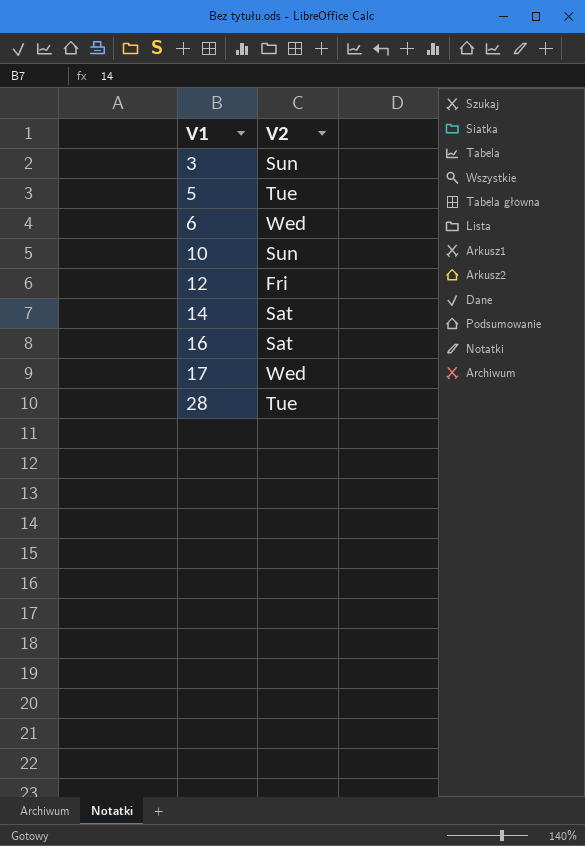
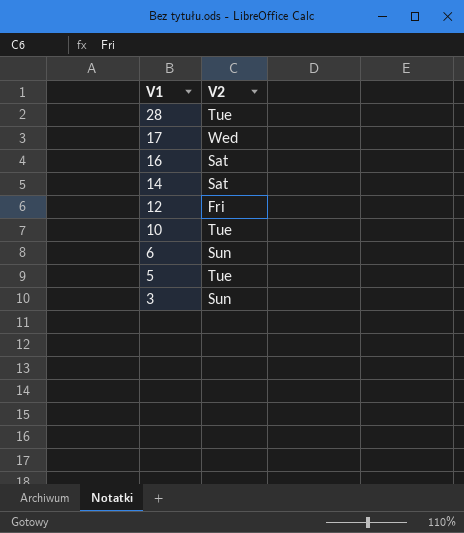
row order: V1 ascending -> V1 descending
10 | V2: Sun -> Tue
6 | V2: Wed -> Sun

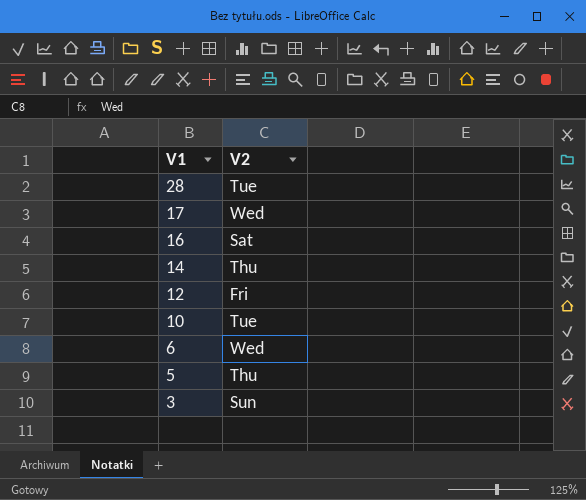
14 | V2: Sat -> Thu
6 | V2: Sun -> Wed
5 | V2: Tue -> Thu

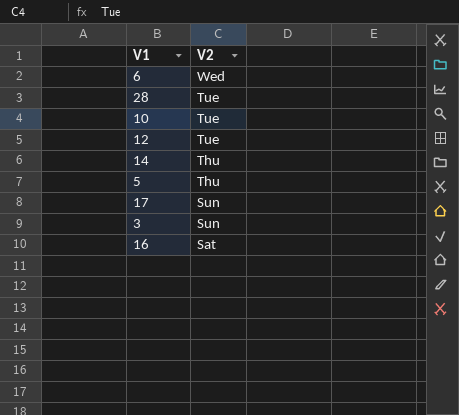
row order: V1 descending -> V2 descending
12 | V2: Fri -> Tue
17 | V2: Wed -> Sun

